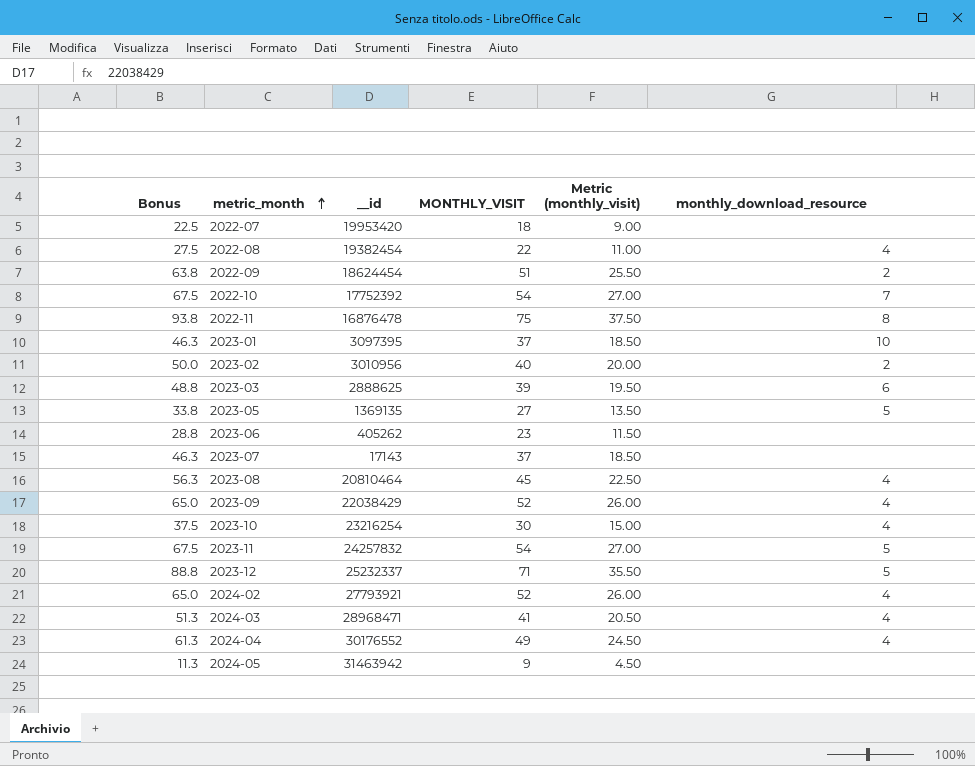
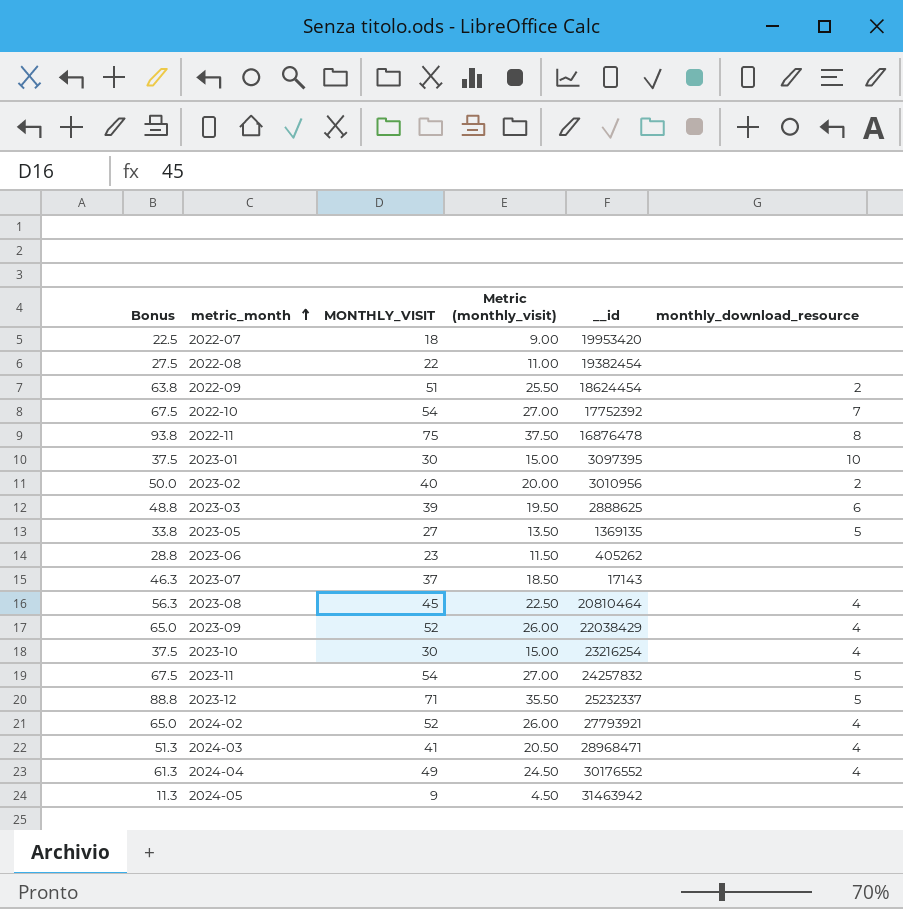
column __id | position: 3 -> 5
2022-08 | monthly_download_resource: 4 -> none
2023-01 | Bonus: 46.3 -> 37.5
2023-01 | MONTHLY_VISIT: 37 -> 30
2023-01 | Metric (monthly_visit): 18.50 -> 15.00

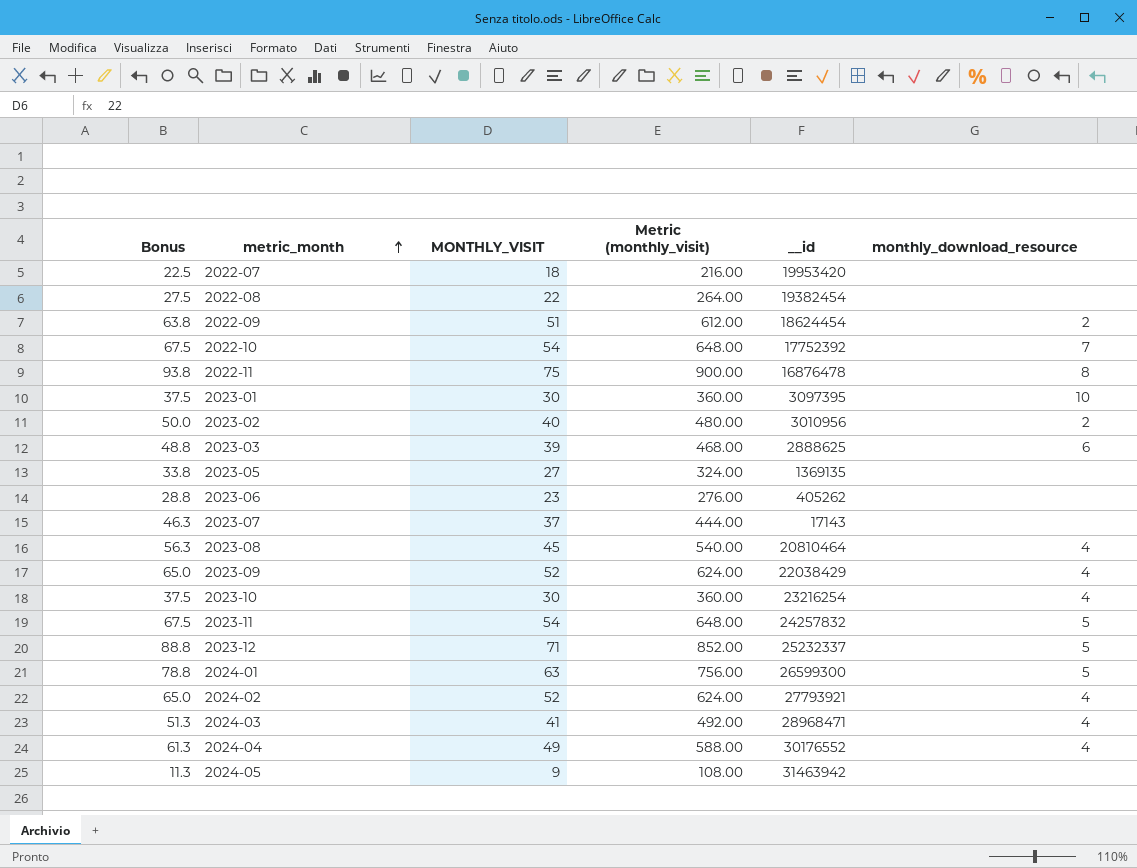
column Metric (monthly_visit) | formula: [MONTHLY_VISIT] * 0.5 -> [MONTHLY_VISIT] * 12
2023-05 | monthly_download_resource: 5 -> none
row 2024-01: none -> 78.8 | 63 | 756.00 | 26599300 | 5

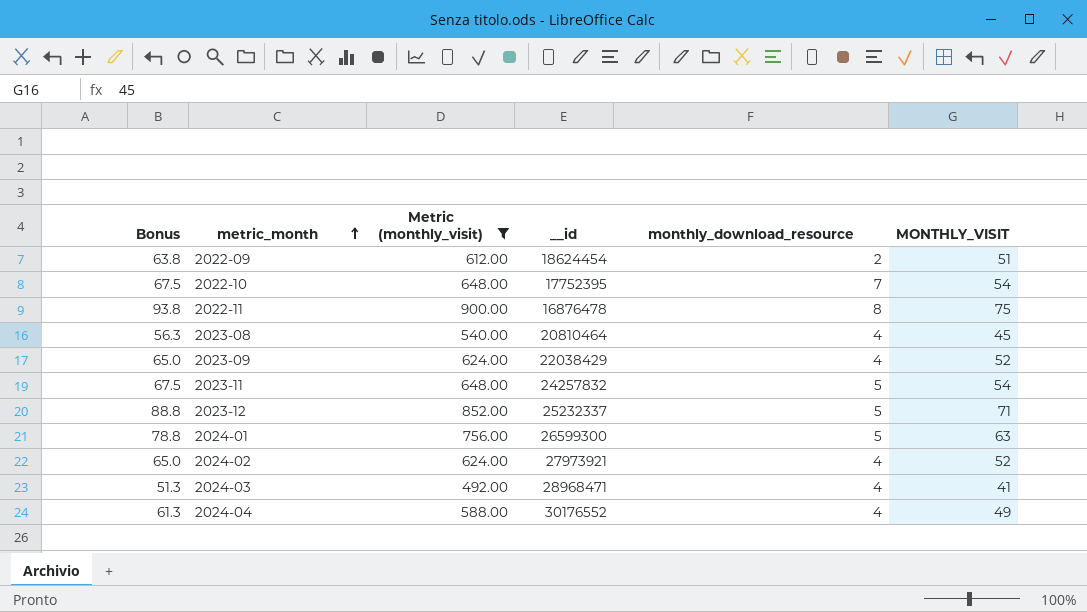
filter: none -> Metric (monthly_visit) >= 492.00
column MONTHLY_VISIT | position: 3 -> 6
2022-10 | __id: 17752392 -> 17752395
2024-02 | __id: 27793921 -> 27973921

